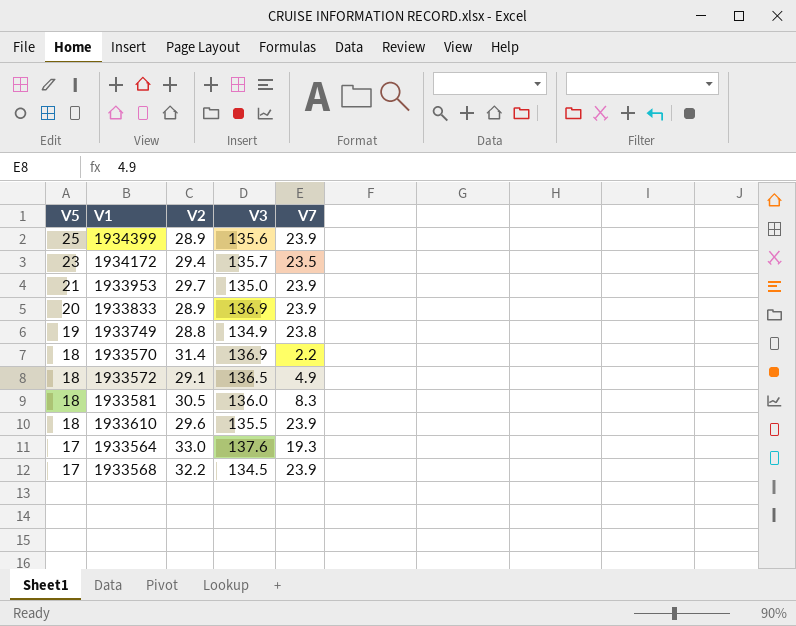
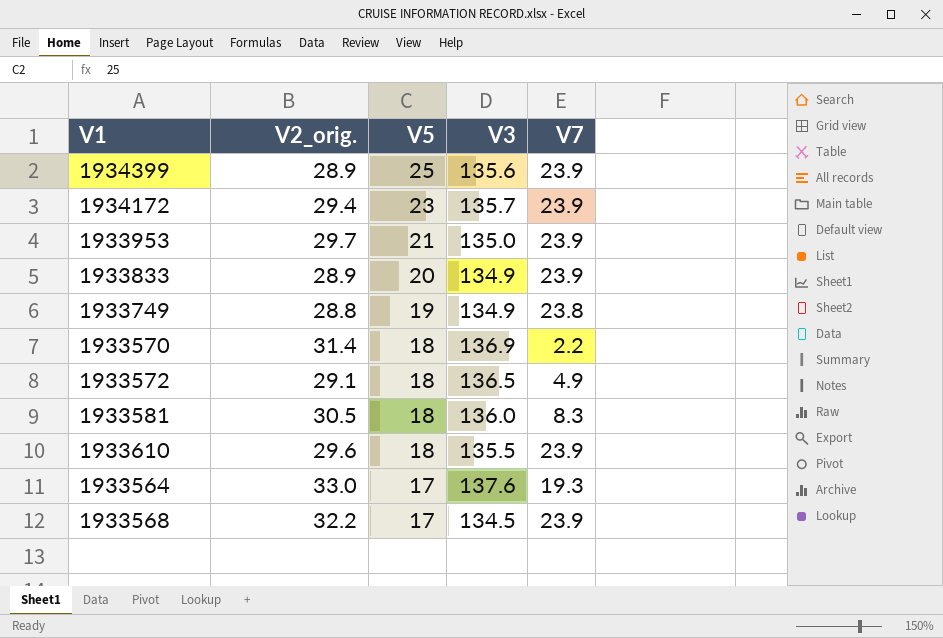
column name: V2 -> V2_orig.
column V5 | position: 1 -> 3
1934172 | V7: 23.5 -> 23.9
1933833 | V3: 136.9 -> 134.9

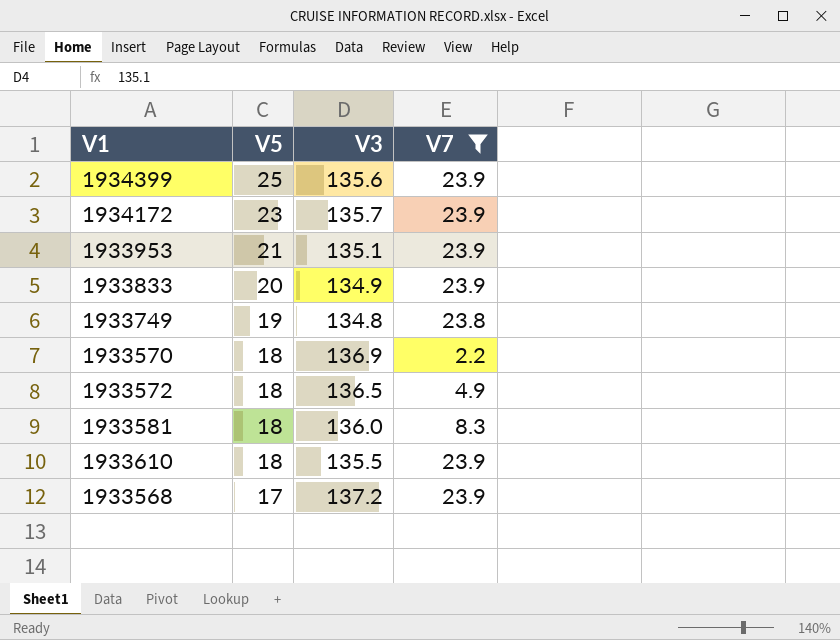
filter: none -> V7 != 19.3
column V2_orig. | position: 2 -> none
1933953 | V3: 135.0 -> 135.1
1933749 | V3: 134.9 -> 134.8
1933568 | V3: 134.5 -> 137.2

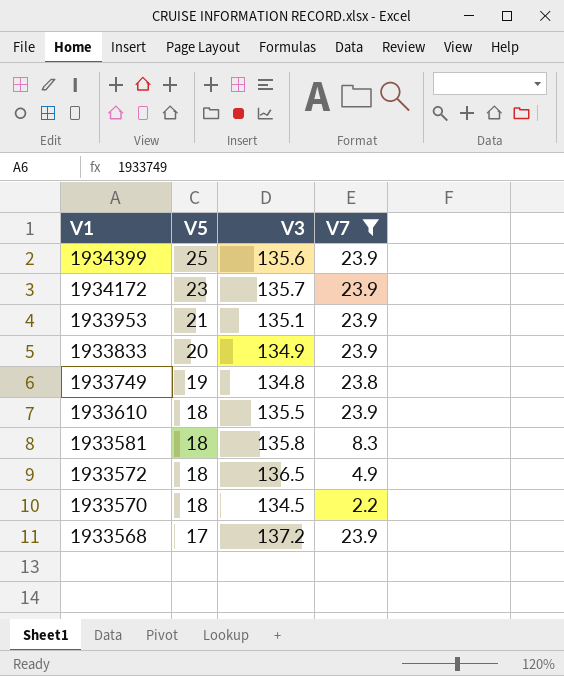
row order: V5 descending -> V1 descending
1933581 | V3: 136.0 -> 135.8
1933570 | V3: 136.9 -> 134.5

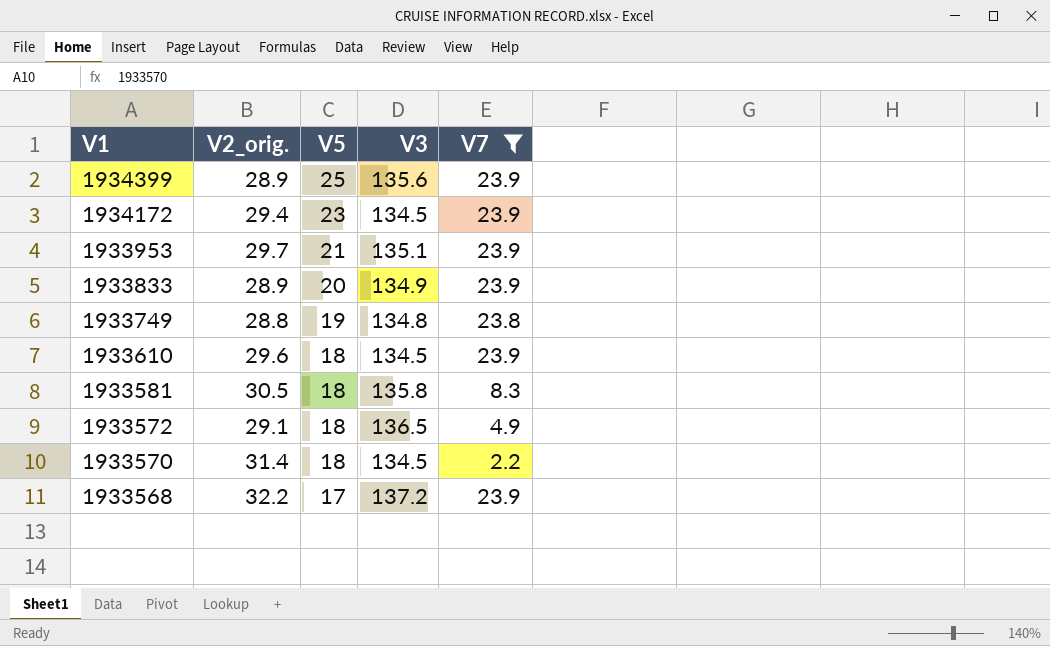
column V2_orig. | position: none -> 2
1934172 | V3: 135.7 -> 134.5
1933610 | V3: 135.5 -> 134.5

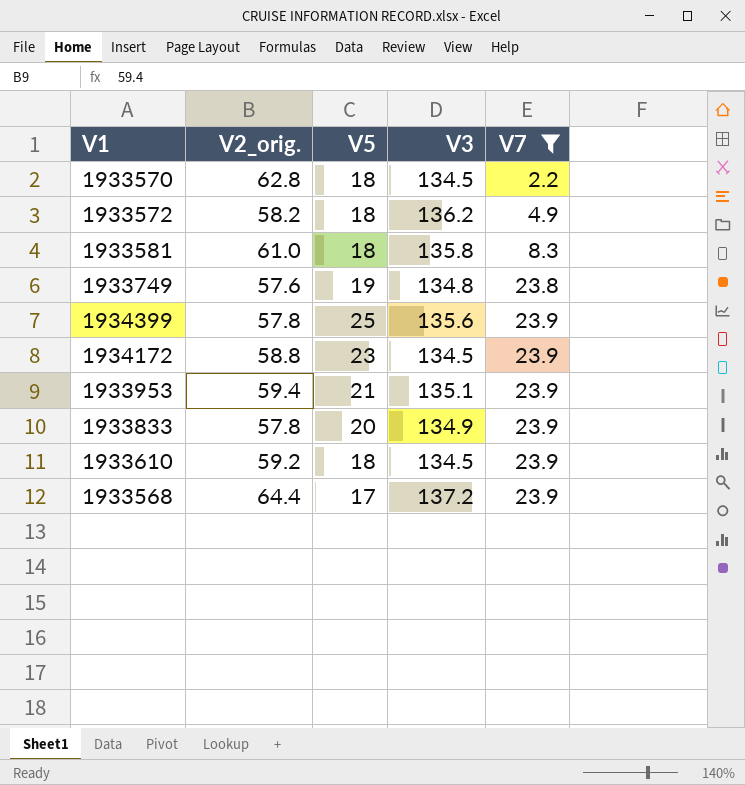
row order: V1 descending -> V7 ascending
1933570 | V2_orig.: 31.4 -> 62.8
1933572 | V2_orig.: 29.1 -> 58.2
1933572 | V3: 136.5 -> 136.2
1933581 | V2_orig.: 30.5 -> 61.0
1933749 | V2_orig.: 28.8 -> 57.6
1934399 | V2_orig.: 28.9 -> 57.8
1934172 | V2_orig.: 29.4 -> 58.8
1933953 | V2_orig.: 29.7 -> 59.4
1933833 | V2_orig.: 28.9 -> 57.8
1933610 | V2_orig.: 29.6 -> 59.2
1933568 | V2_orig.: 32.2 -> 64.4

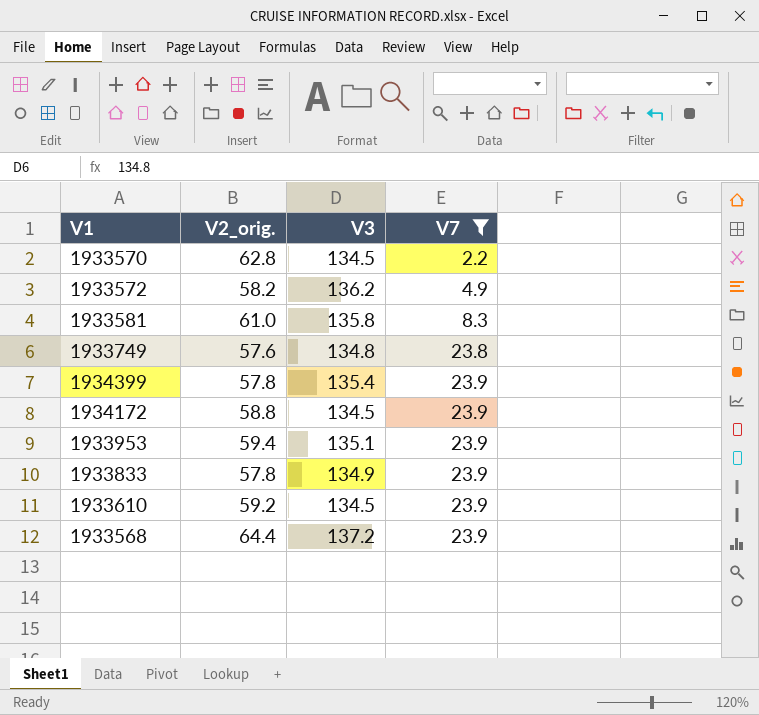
column V5 | position: 3 -> none
1934399 | V3: 135.6 -> 135.4

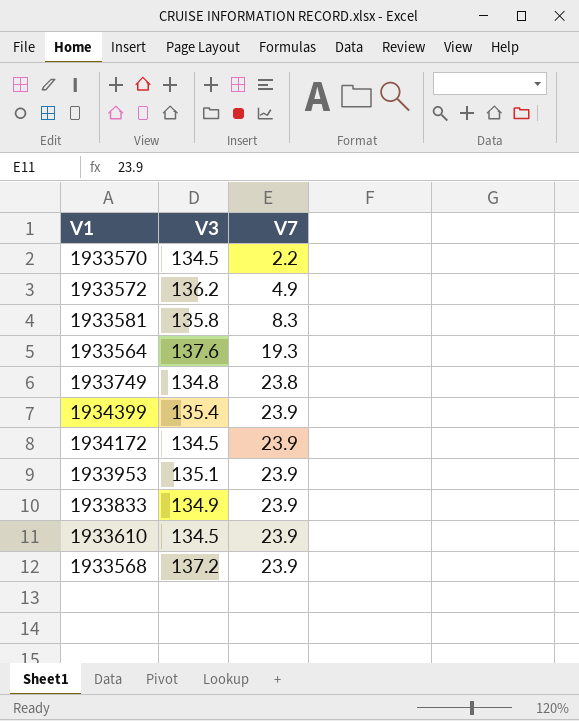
filter: V7 != 19.3 -> none
column V2_orig. | position: 2 -> none

